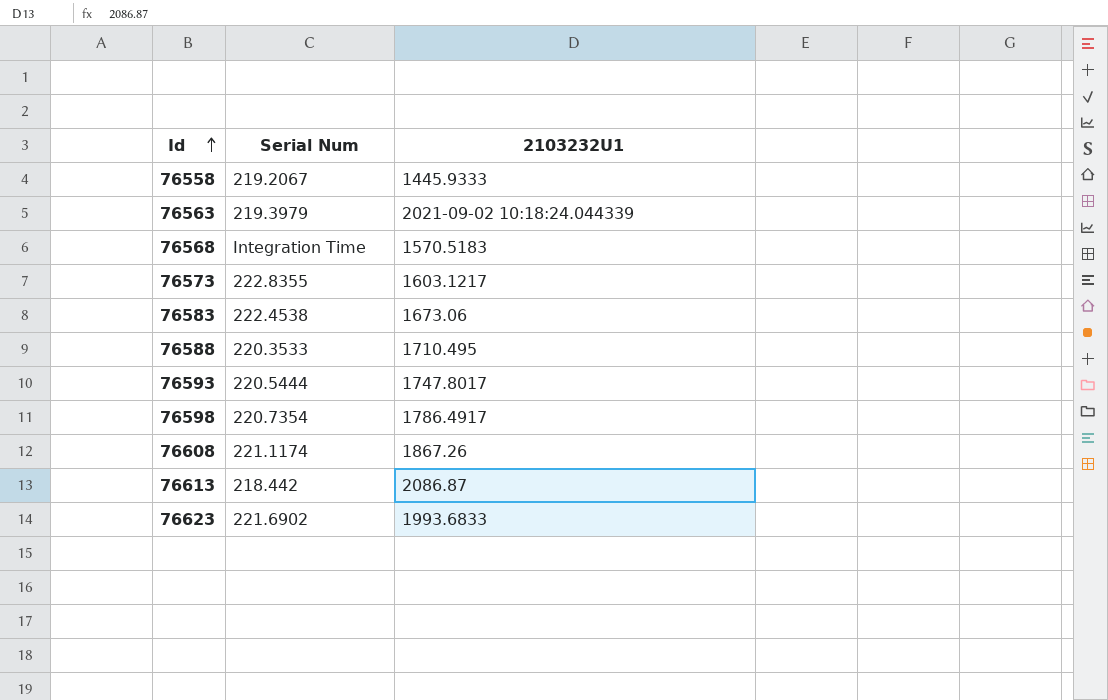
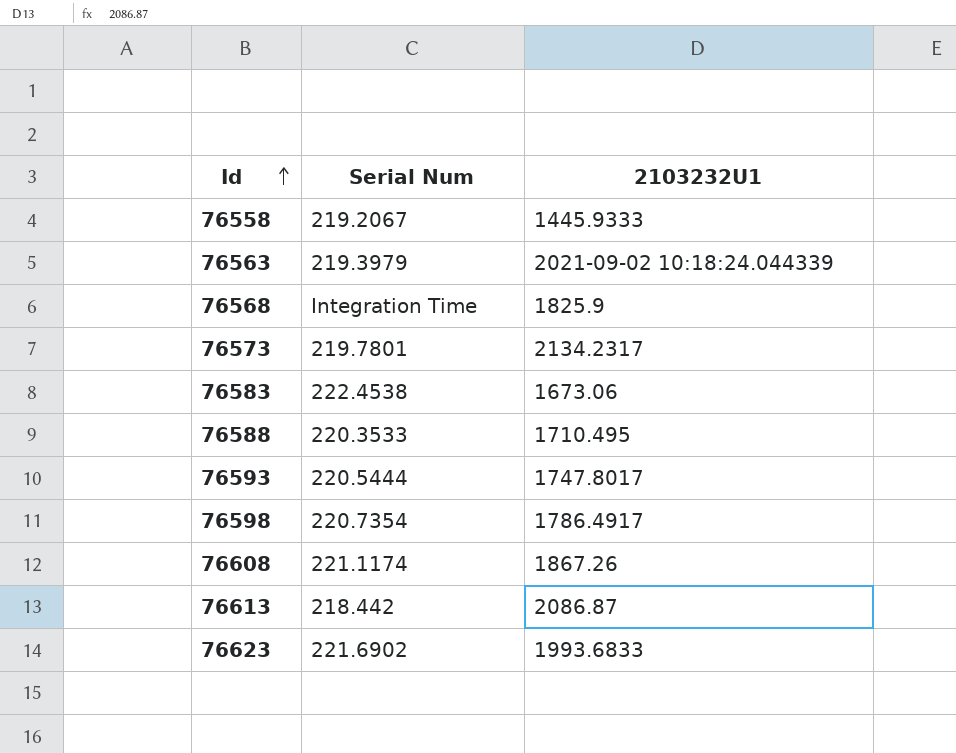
76568 | 2103232U1: 1570.5183 -> 1825.9
76573 | Serial Num: 222.8355 -> 219.7801
76573 | 2103232U1: 1603.1217 -> 2134.2317

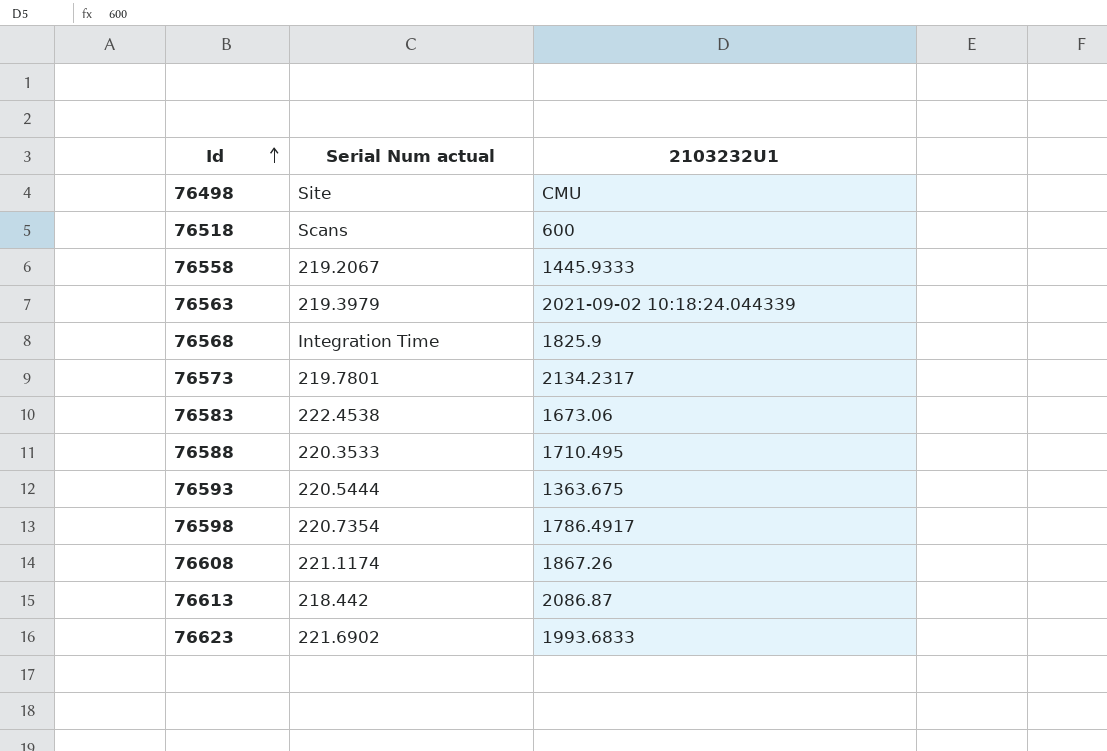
column name: Serial Num -> Serial Num actual
row 76498: none -> Site | CMU
row 76518: none -> Scans | 600
76593 | 2103232U1: 1747.8017 -> 1363.675

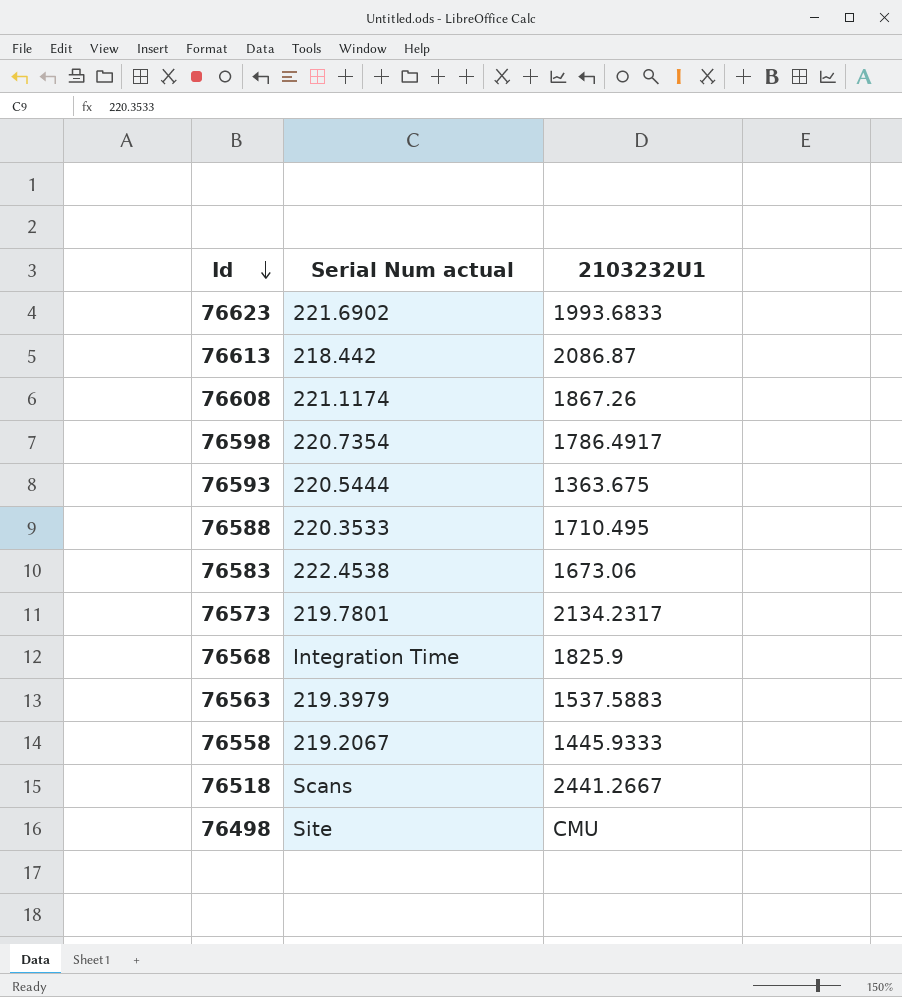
row order: Id ascending -> Id descending
76563 | 2103232U1: 2021-09-02 10:18:24.044339 -> 1537.5883
76518 | 2103232U1: 600 -> 2441.2667

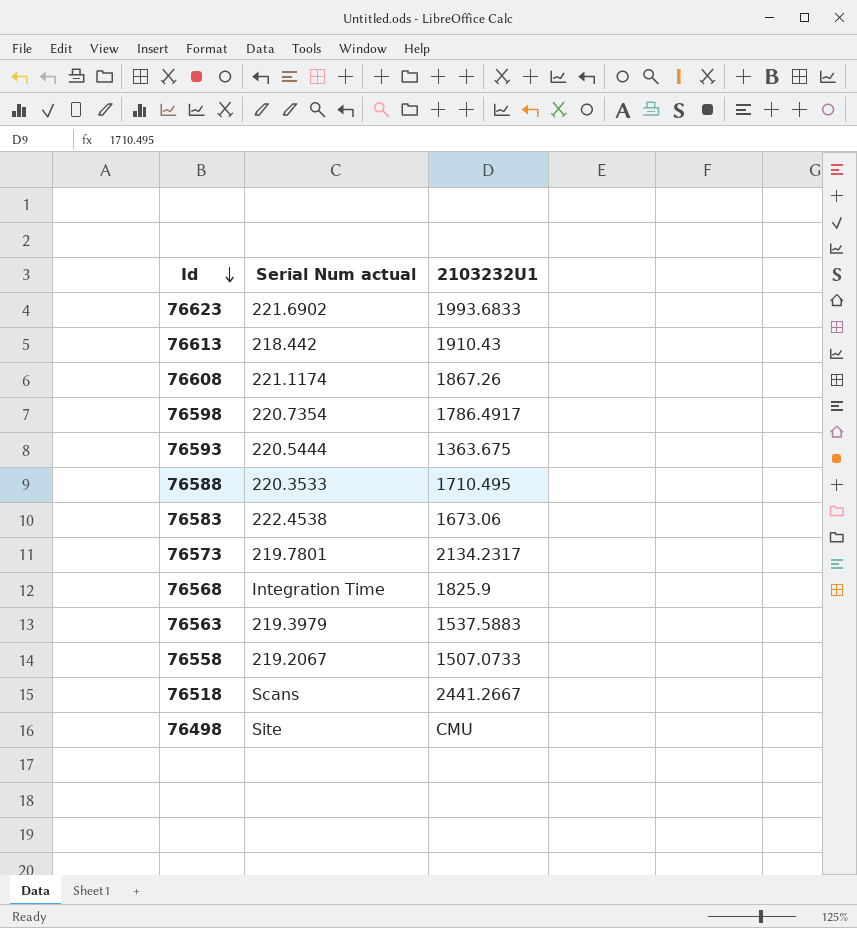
76613 | 2103232U1: 2086.87 -> 1910.43
76558 | 2103232U1: 1445.9333 -> 1507.0733

